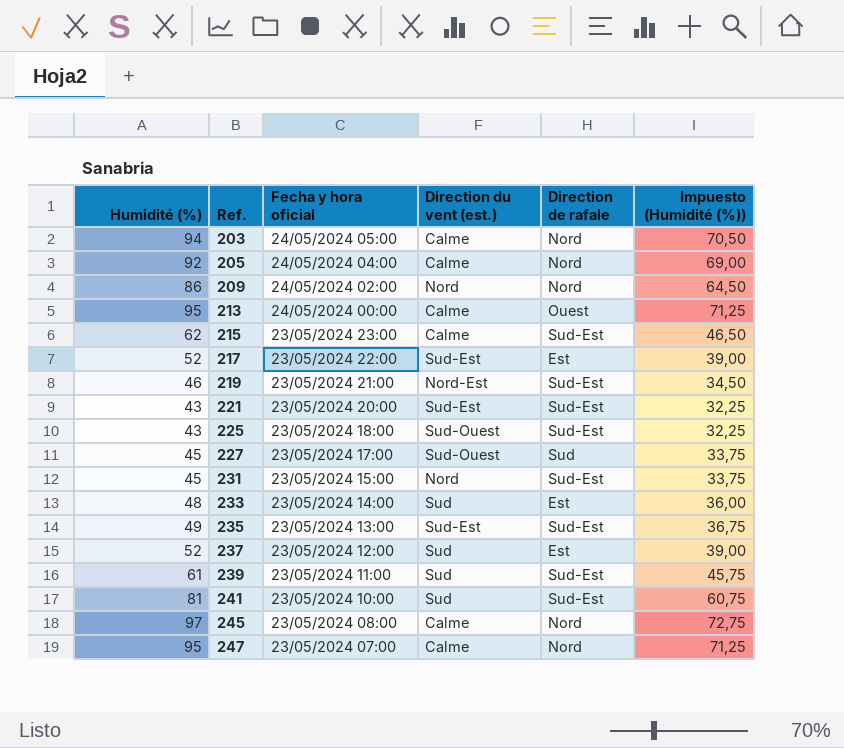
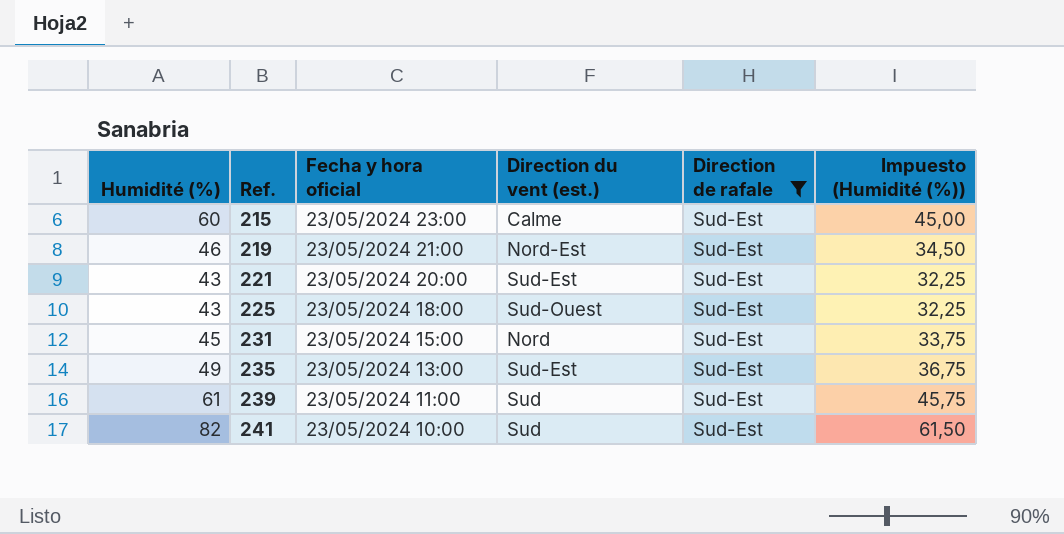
filter: none -> Direction de rafale = Sud-Est
215 | Humidité (%): 62 -> 60
215 | Impuesto (Humidité (%)): 46,50 -> 45,00
241 | Humidité (%): 81 -> 82
241 | Impuesto (Humidité (%)): 60,75 -> 61,50

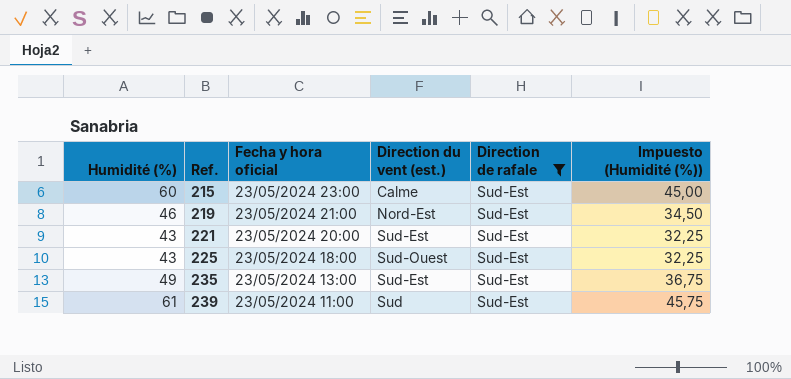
row 231: 45 | 23/05/2024 15:00 | Nord | Sud-Est | 33,75 -> none
row 241: 82 | 23/05/2024 10:00 | Sud | Sud-Est | 61,50 -> none

